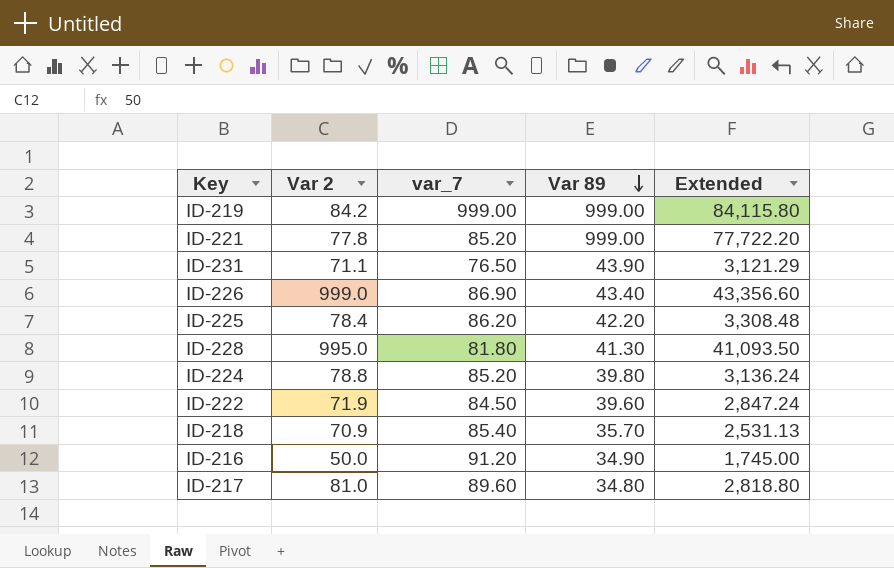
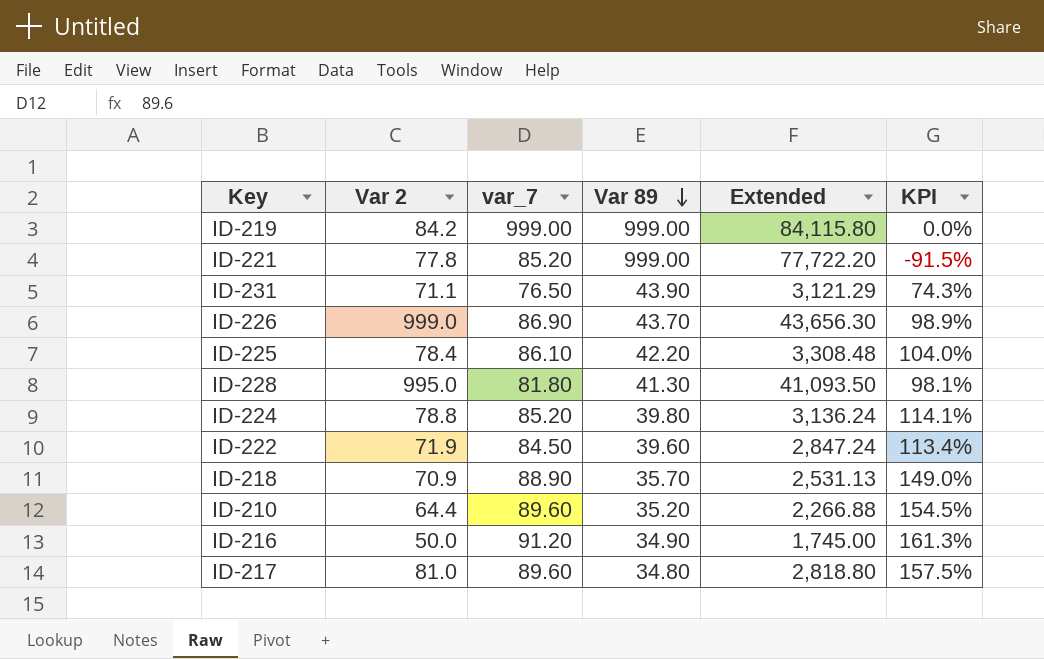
column KPI | formula: none -> ([var_7] - [Var 89]) / [Var 89]
ID-226 | Var 89: 43.40 -> 43.70
ID-226 | Extended: 43,356.60 -> 43,656.30
ID-225 | var_7: 86.20 -> 86.10
ID-218 | var_7: 85.40 -> 88.90
row ID-210: none -> 64.4 | 89.60 | 35.20 | 2,266.88 | 154.5%

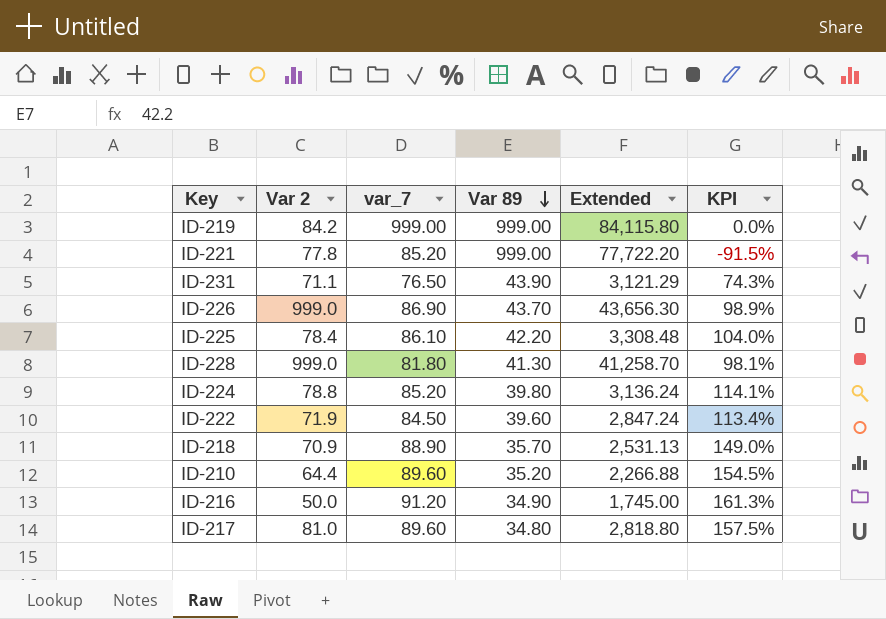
ID-228 | Var 2: 995.0 -> 999.0
ID-228 | Extended: 41,093.50 -> 41,258.70

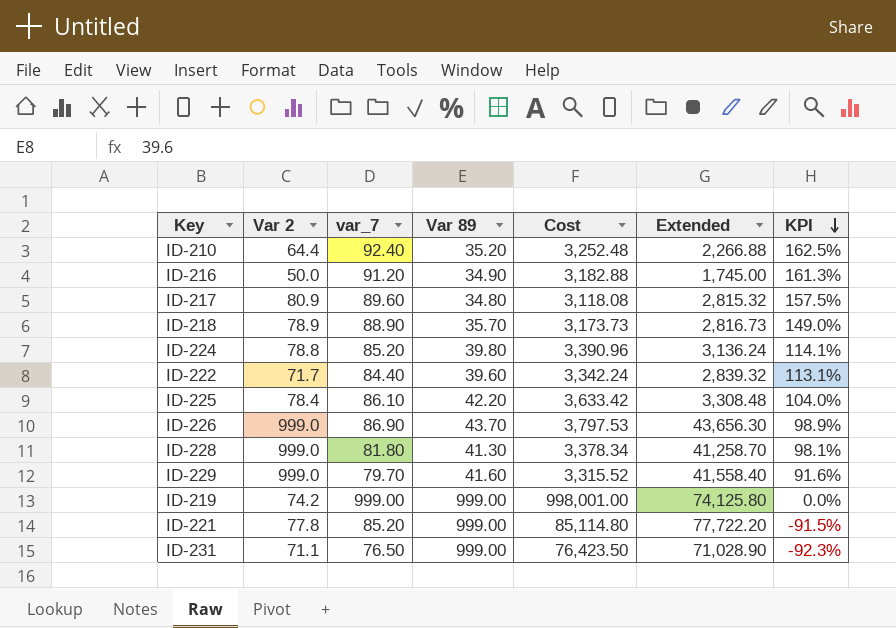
row order: Var 89 descending -> KPI descending
column Cost | formula: none -> [var_7] * [Var 89]
ID-210 | var_7: 89.60 -> 92.40
ID-210 | KPI: 154.5% -> 162.5%
ID-217 | Var 2: 81.0 -> 80.9
ID-217 | Extended: 2,818.80 -> 2,815.32
ID-218 | Var 2: 70.9 -> 78.9
ID-218 | Extended: 2,531.13 -> 2,816.73
ID-222 | Var 2: 71.9 -> 71.7
ID-222 | var_7: 84.50 -> 84.40
ID-222 | Extended: 2,847.24 -> 2,839.32
ID-222 | KPI: 113.4% -> 113.1%
row ID-229: none -> 999.0 | 79.70 | 41.60 | 3,315.52 | 41,558.40 | 91.6%
ID-219 | Var 2: 84.2 -> 74.2
ID-219 | Extended: 84,115.80 -> 74,125.80
ID-231 | Var 89: 43.90 -> 999.00
ID-231 | Extended: 3,121.29 -> 71,028.90
ID-231 | KPI: 74.3% -> -92.3%

